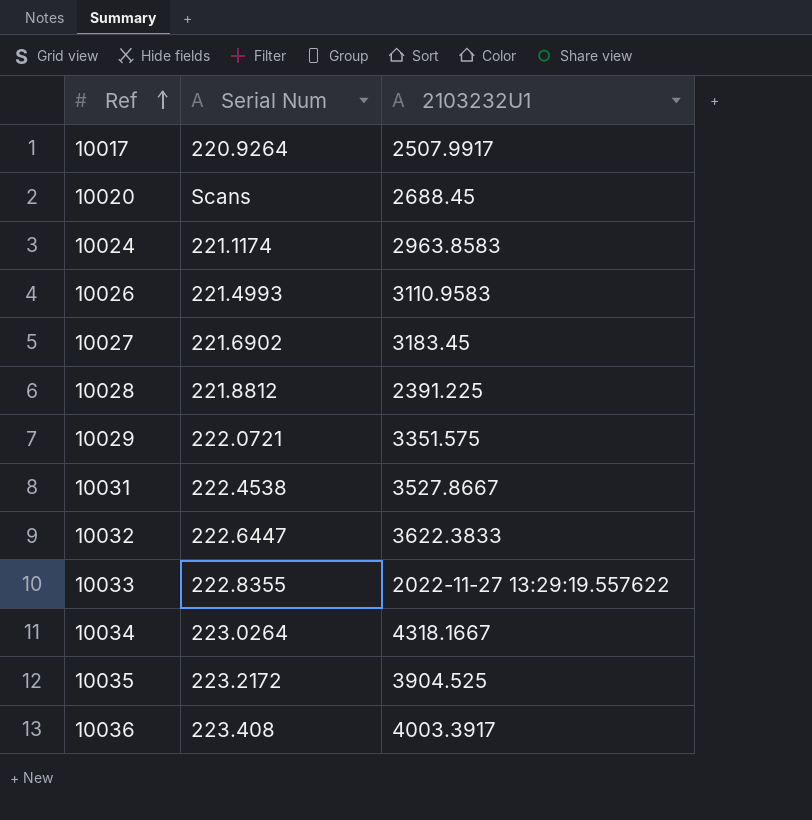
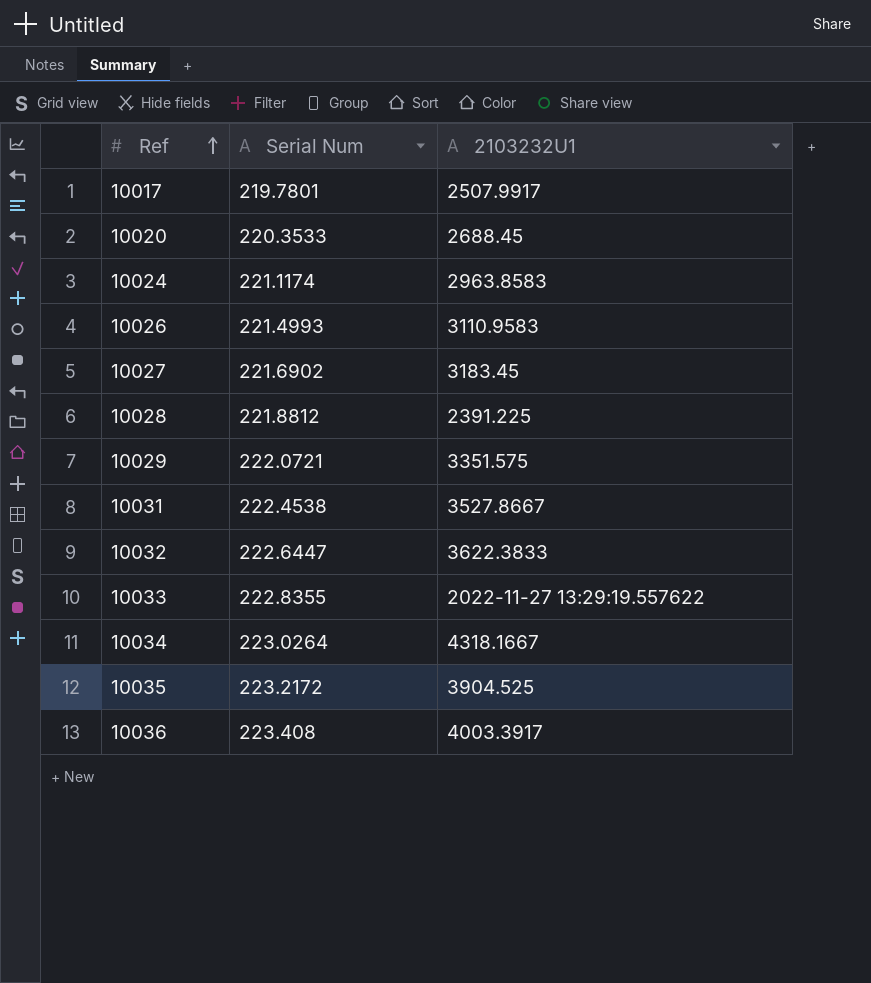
10017 | Serial Num: 220.9264 -> 219.7801
10020 | Serial Num: Scans -> 220.3533

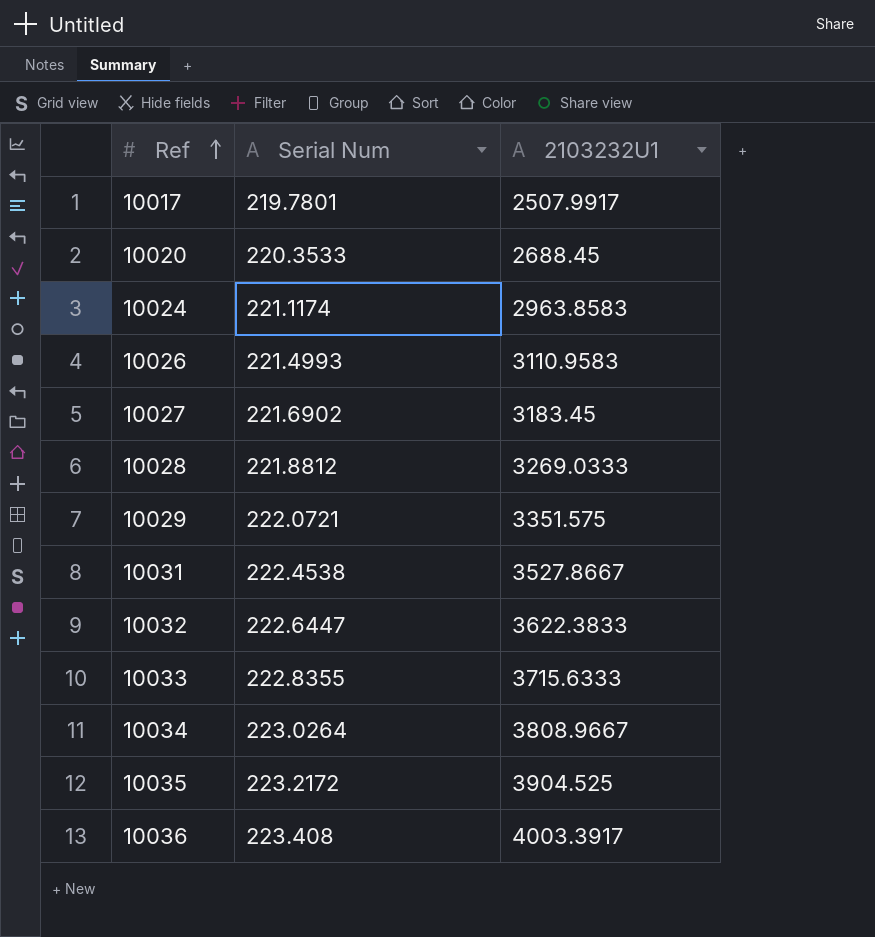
10028 | 2103232U1: 2391.225 -> 3269.0333
10033 | 2103232U1: 2022-11-27 13:29:19.557622 -> 3715.6333
10034 | 2103232U1: 4318.1667 -> 3808.9667

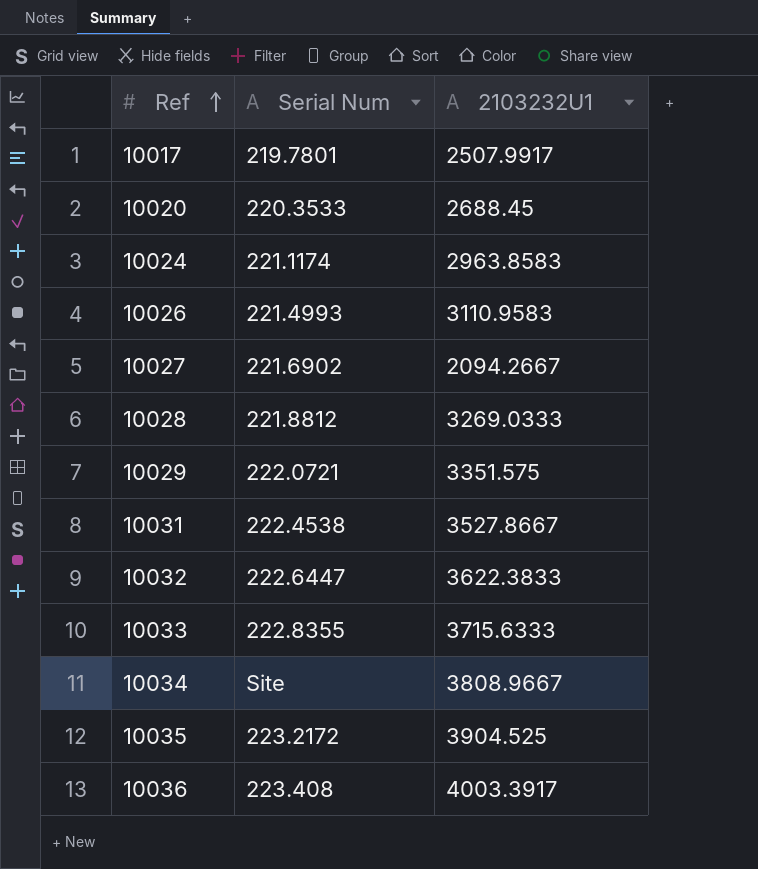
10027 | 2103232U1: 3183.45 -> 2094.2667
10034 | Serial Num: 223.0264 -> Site

